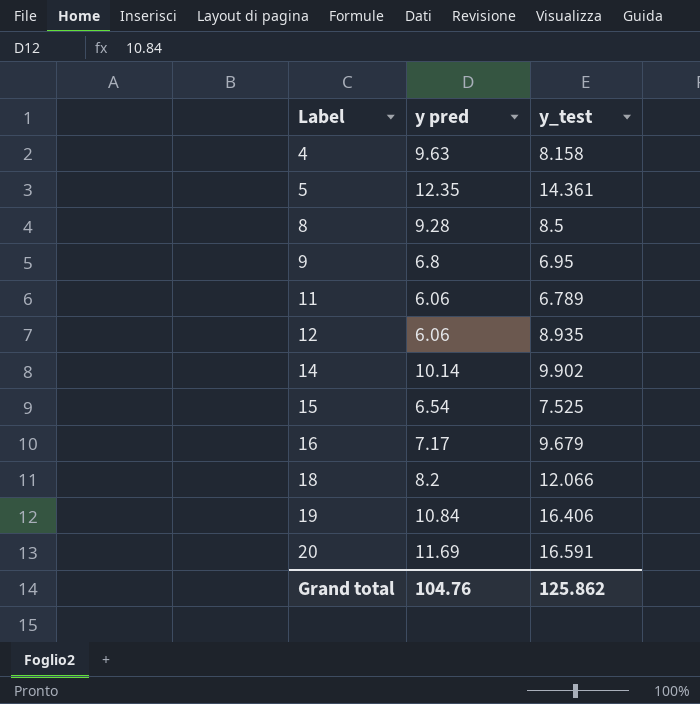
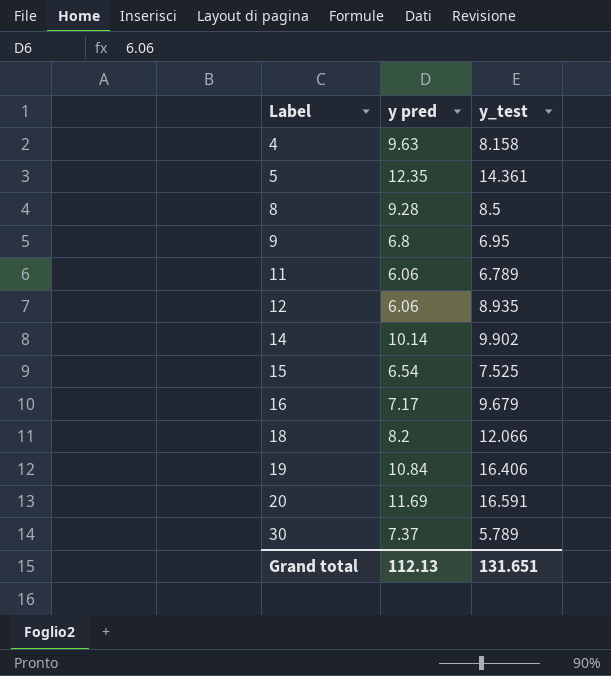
row 30: none -> 7.37 | 5.789
Grand total | y pred: 104.76 -> 112.13
Grand total | y_test: 125.862 -> 131.651

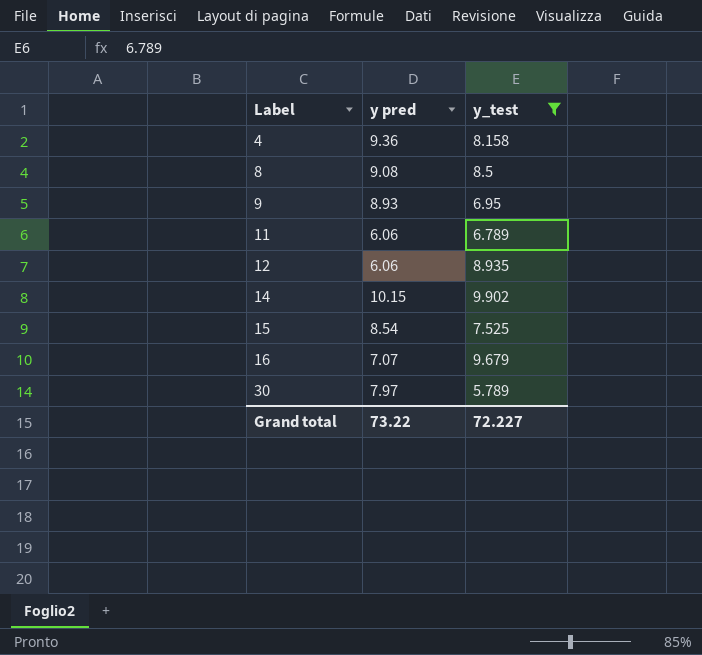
filter: none -> y_test <= 9.902
4 | y pred: 9.63 -> 9.36
8 | y pred: 9.28 -> 9.08
9 | y pred: 6.8 -> 8.93
14 | y pred: 10.14 -> 10.15
15 | y pred: 6.54 -> 8.54
16 | y pred: 7.17 -> 7.07
30 | y pred: 7.37 -> 7.97
Grand total | y pred: 112.13 -> 73.22
Grand total | y_test: 131.651 -> 72.227

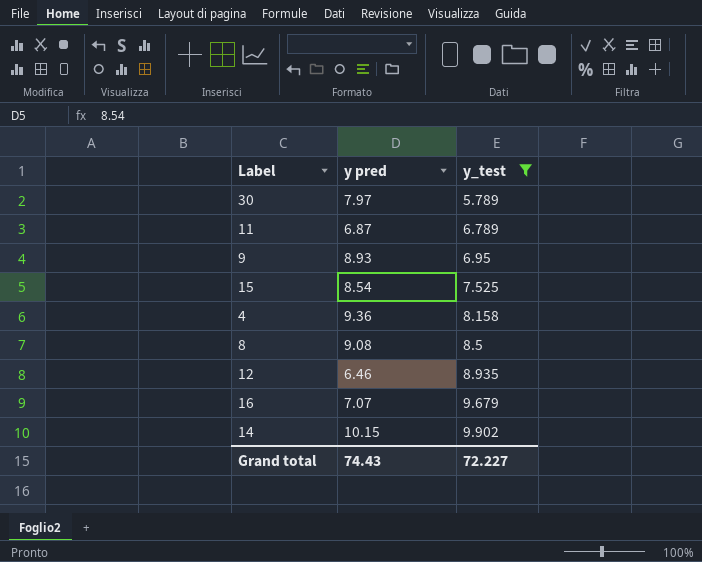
row order: Label ascending -> y_test ascending
11 | y pred: 6.06 -> 6.87
12 | y pred: 6.06 -> 6.46
Grand total | y pred: 73.22 -> 74.43

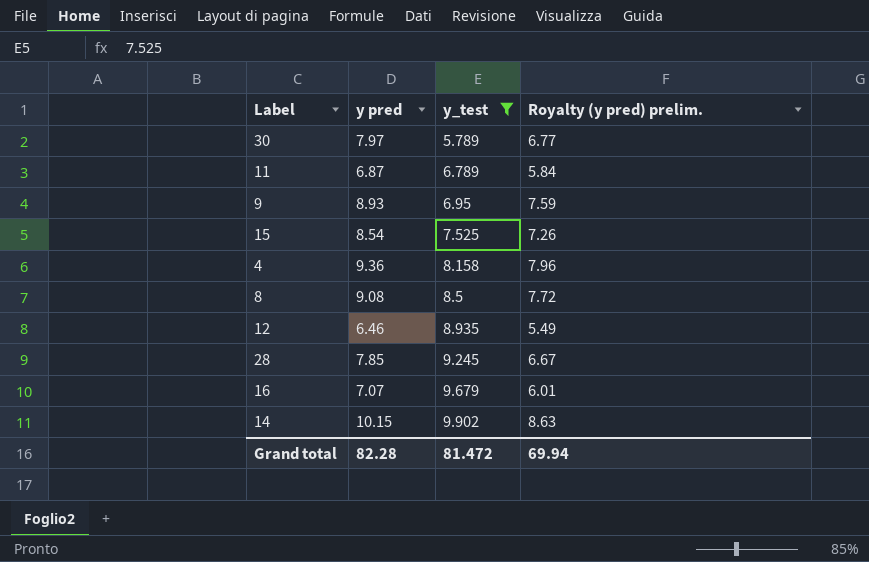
column Royalty (y pred) prelim. | formula: none -> [y pred] * 0.85
row 28: none -> 7.85 | 9.245 | 6.67
Grand total | y pred: 74.43 -> 82.28
Grand total | y_test: 72.227 -> 81.472

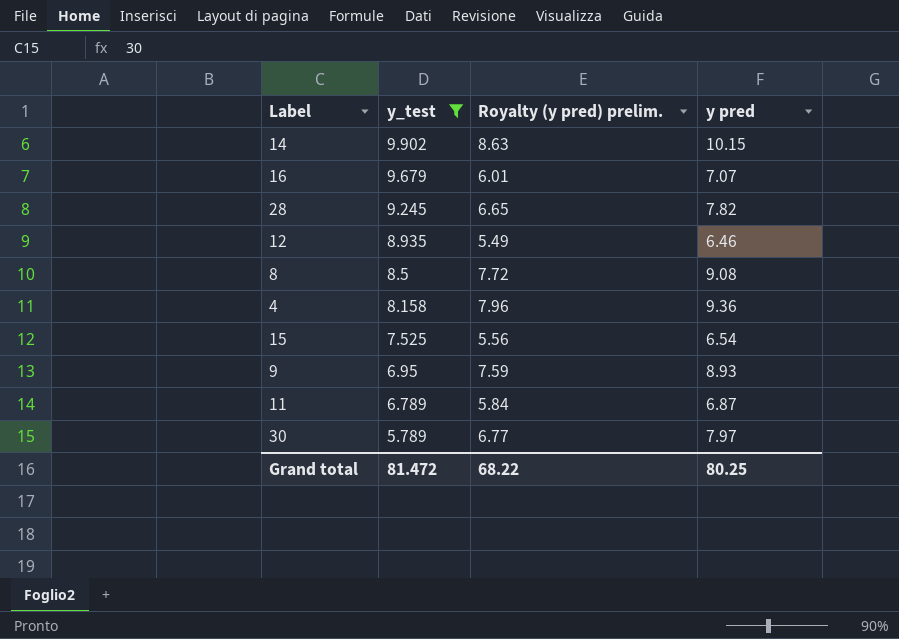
row order: y_test ascending -> y_test descending
column y pred | position: 2 -> 4
28 | Royalty (y pred) prelim.: 6.67 -> 6.65
28 | y pred: 7.85 -> 7.82
15 | Royalty (y pred) prelim.: 7.26 -> 5.56
15 | y pred: 8.54 -> 6.54
Grand total | Royalty (y pred) prelim.: 69.94 -> 68.22
Grand total | y pred: 82.28 -> 80.25

